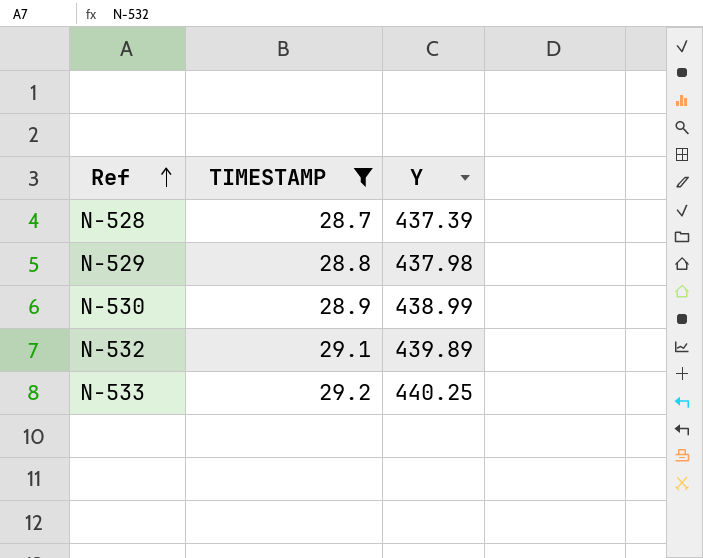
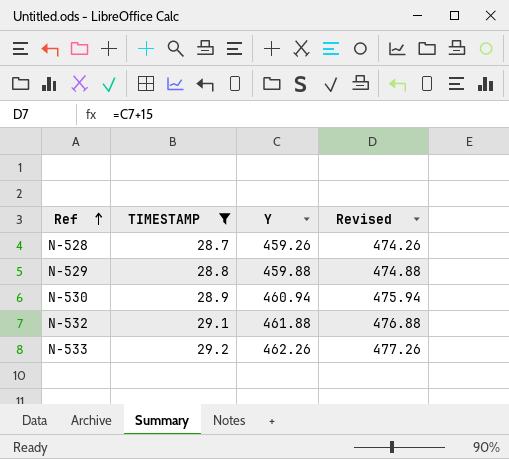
column Revised | formula: none -> [Y] + 15
N-528 | Y: 437.39 -> 459.26
N-529 | Y: 437.98 -> 459.88
N-530 | Y: 438.99 -> 460.94
N-532 | Y: 439.89 -> 461.88
N-533 | Y: 440.25 -> 462.26

